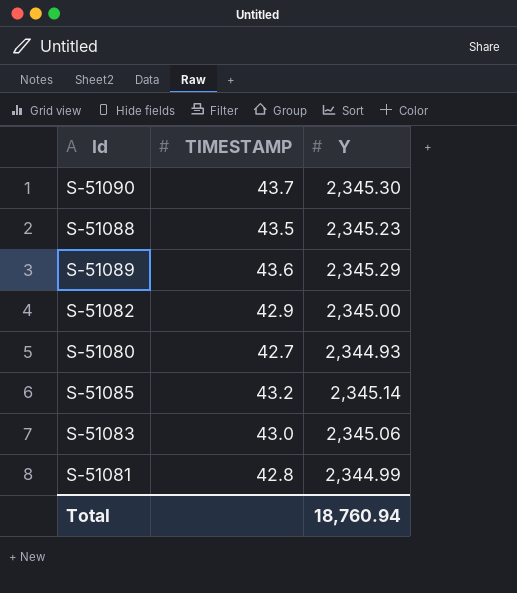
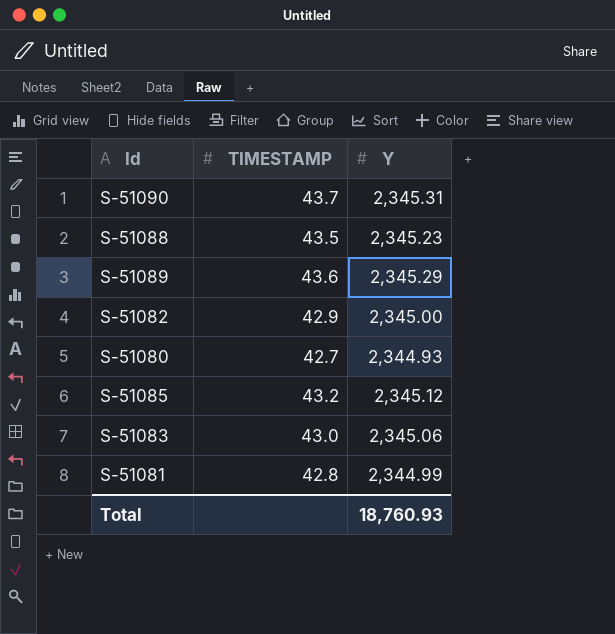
S-51090 | Y: 2,345.30 -> 2,345.31
S-51085 | Y: 2,345.14 -> 2,345.12
Total | Y: 18,760.94 -> 18,760.93

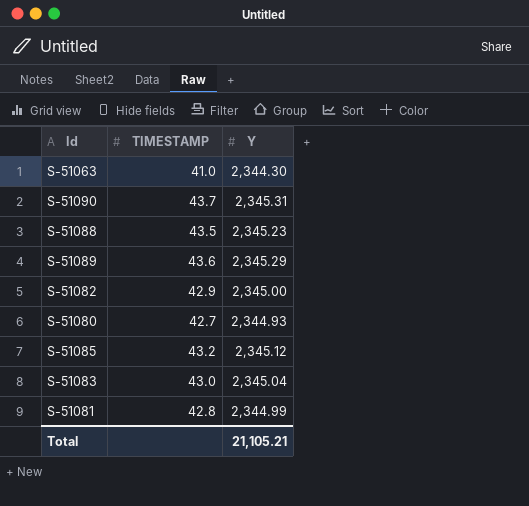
row S-51063: none -> 41.0 | 2,344.30
S-51083 | Y: 2,345.06 -> 2,345.04
Total | Y: 18,760.93 -> 21,105.21

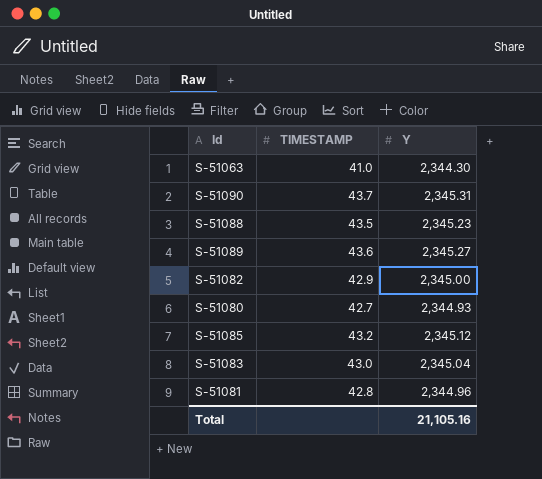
S-51089 | Y: 2,345.29 -> 2,345.27
S-51081 | Y: 2,344.99 -> 2,344.96
Total | Y: 21,105.21 -> 21,105.16

